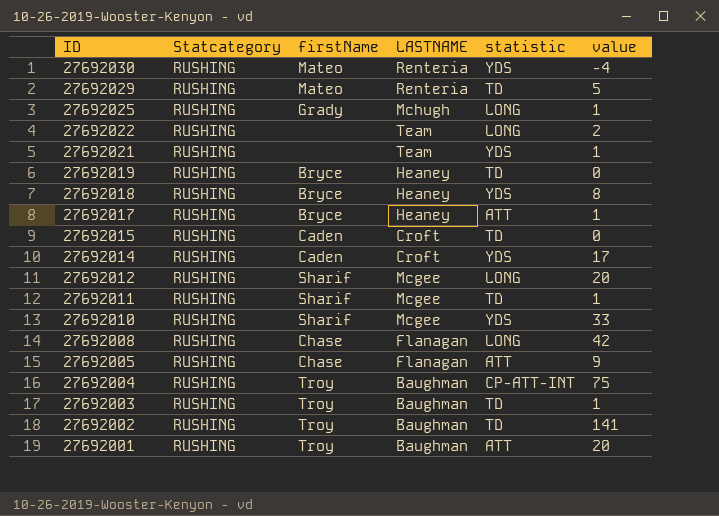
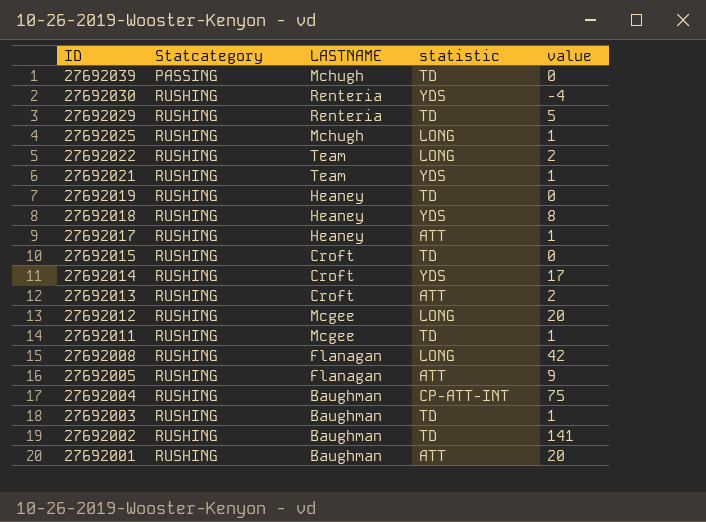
column firstName | position: 3 -> none
row 27692010: RUSHING | Sharif | Mcgee | YDS | 33 -> none
row 27692039: none -> PASSING | Mchugh | TD | 0
row 27692013: none -> RUSHING | Croft | ATT | 2

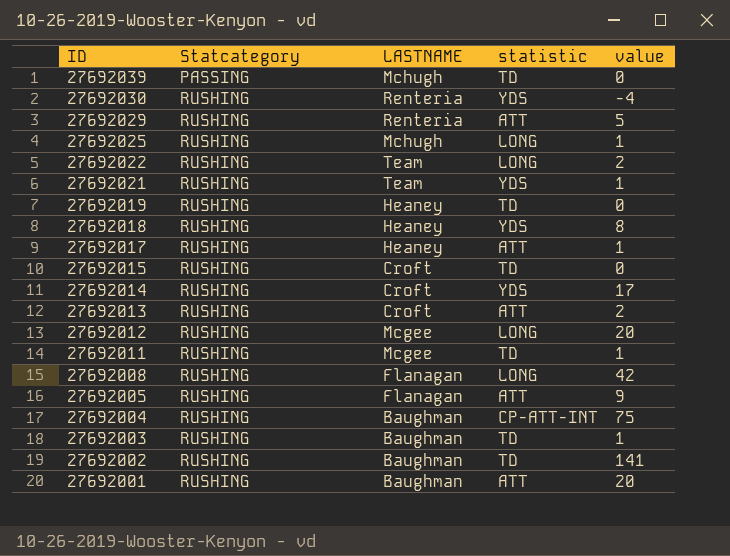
27692029 | statistic: TD -> ATT

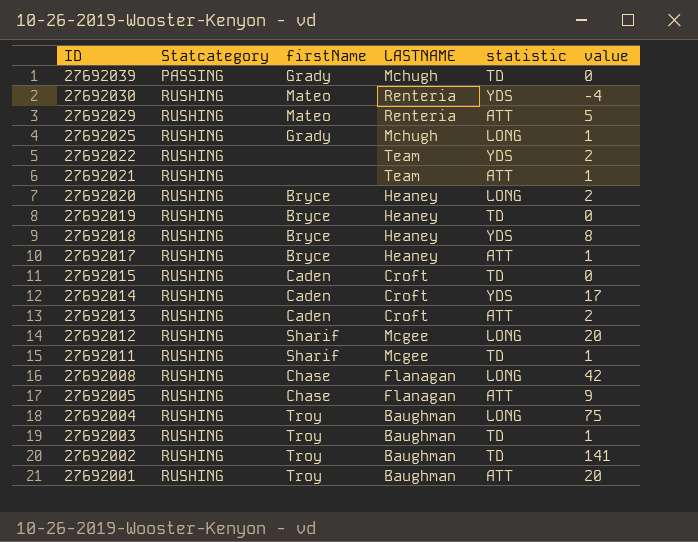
column firstName | position: none -> 3
27692022 | statistic: LONG -> YDS
27692021 | statistic: YDS -> ATT
row 27692020: none -> RUSHING | Bryce | Heaney | LONG | 2
27692004 | statistic: CP-ATT-INT -> LONG

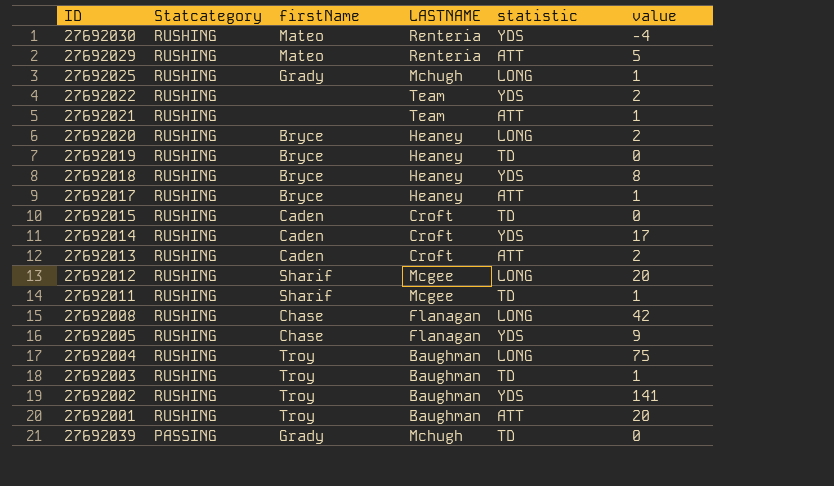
row order: ID descending -> Statcategory descending
27692005 | statistic: ATT -> YDS
27692002 | statistic: TD -> YDS

